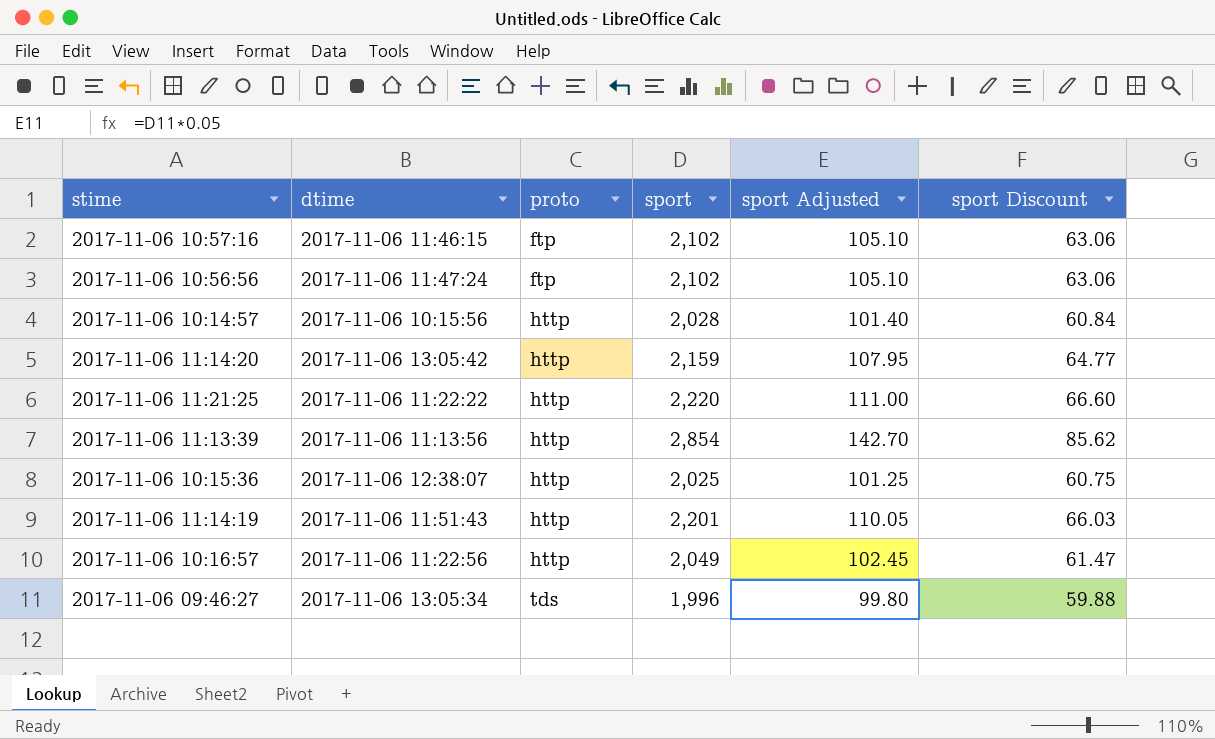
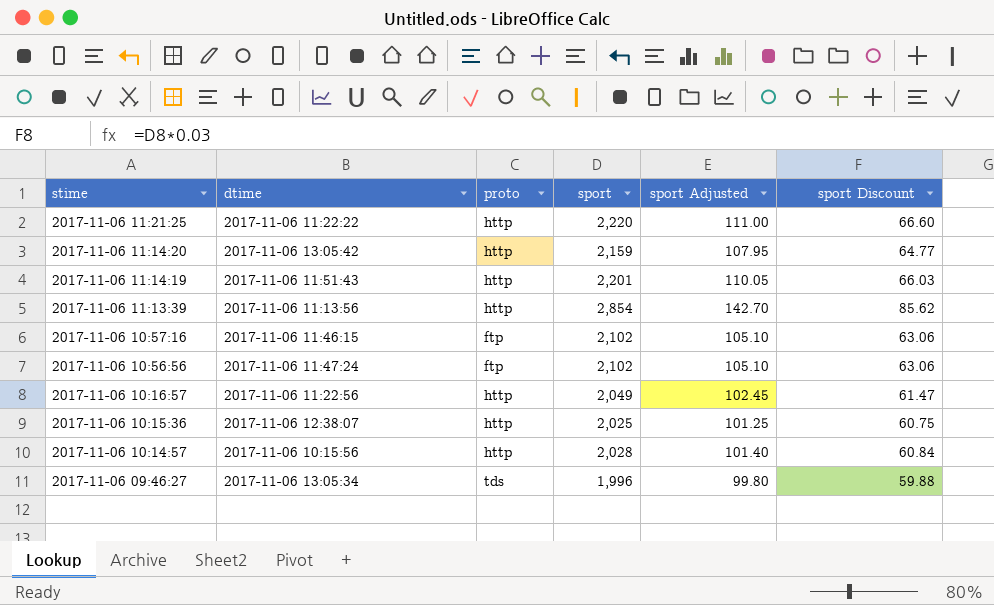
row order: proto ascending -> stime descending

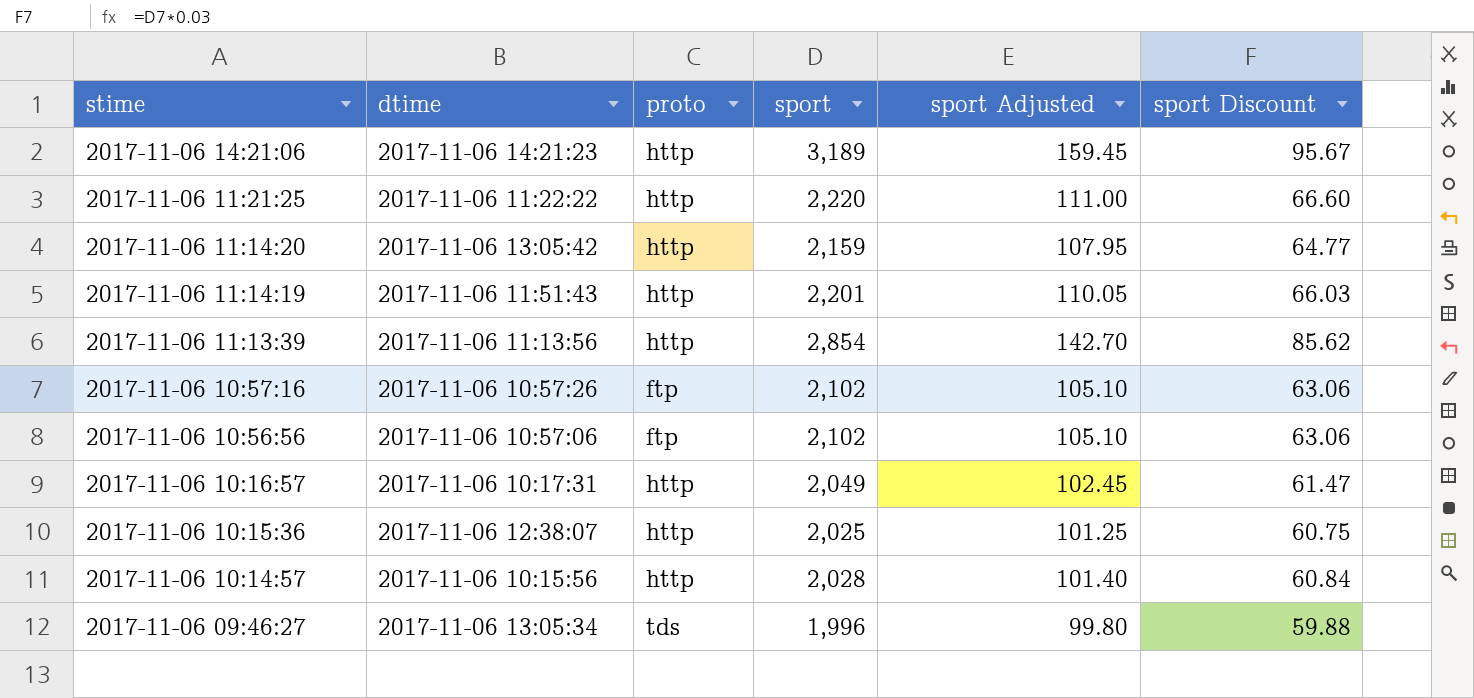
row 2017-11-06 14:21:06: none -> 2017-11-06 14:21:23 | http | 3,189 | 159.45 | 95.67
2017-11-06 10:57:16 | dtime: 2017-11-06 11:46:15 -> 2017-11-06 10:57:26
2017-11-06 10:56:56 | dtime: 2017-11-06 11:47:24 -> 2017-11-06 10:57:06
2017-11-06 10:16:57 | dtime: 2017-11-06 11:22:56 -> 2017-11-06 10:17:31

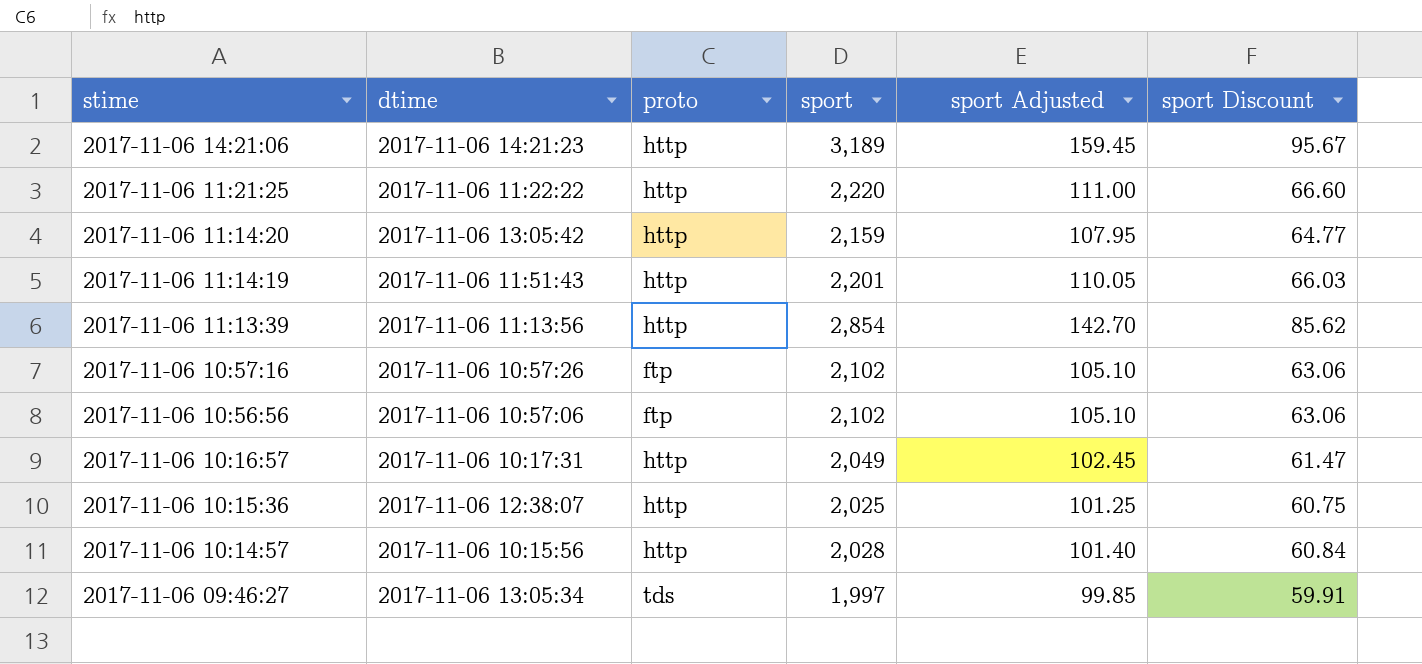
2017-11-06 09:46:27 | sport: 1,996 -> 1,997
2017-11-06 09:46:27 | sport Adjusted: 99.80 -> 99.85
2017-11-06 09:46:27 | sport Discount: 59.88 -> 59.91

